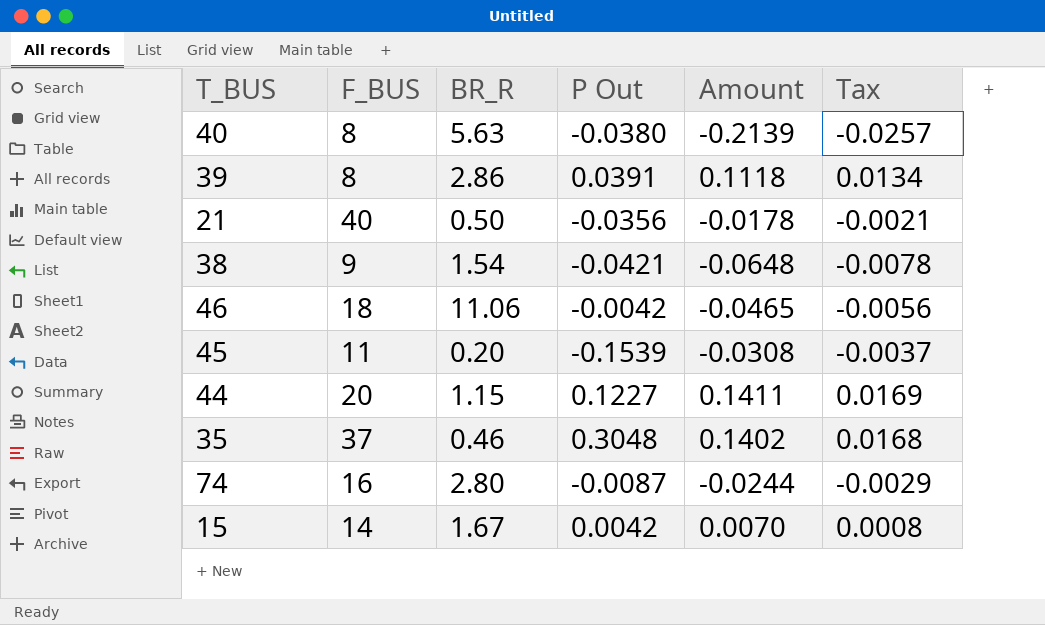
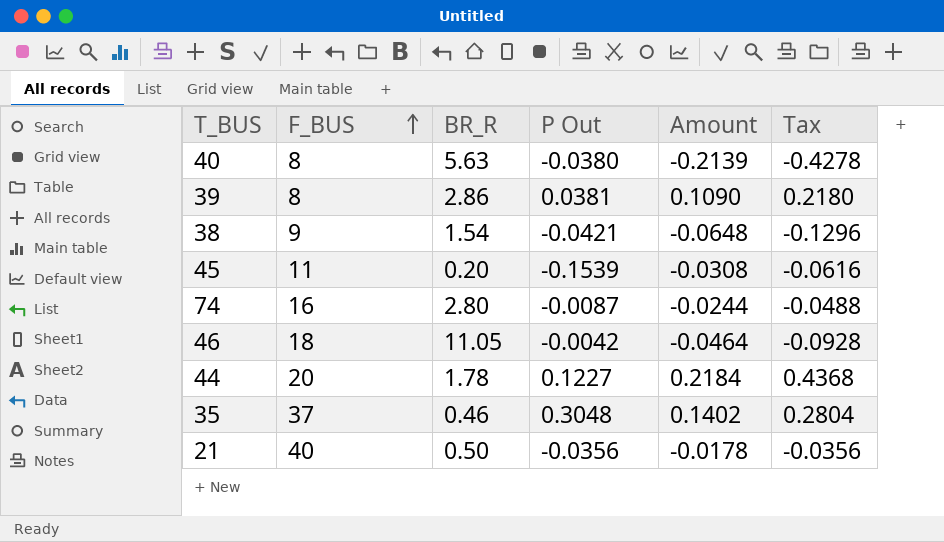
row order: none -> F_BUS ascending
column Tax | formula: [Amount] * 0.12 -> [Amount] * 2
row 15: 14 | 1.67 | 0.0042 | 0.0070 | 0.0008 -> none
39 | P Out: 0.0391 -> 0.0381
39 | Amount: 0.1118 -> 0.1090
46 | BR_R: 11.06 -> 11.05
46 | Amount: -0.0465 -> -0.0464
44 | BR_R: 1.15 -> 1.78
44 | Amount: 0.1411 -> 0.2184

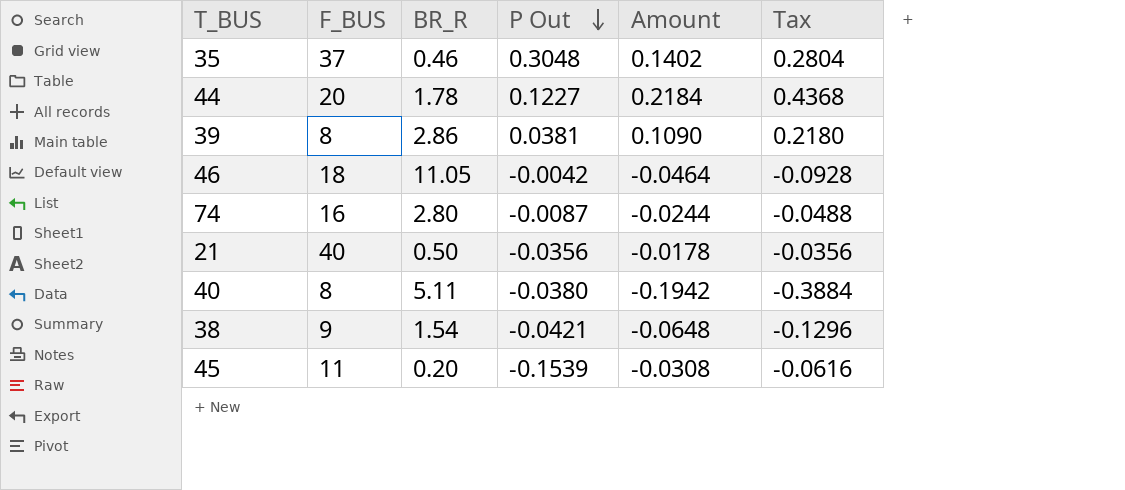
row order: F_BUS ascending -> P Out descending
40 | BR_R: 5.63 -> 5.11
40 | Amount: -0.2139 -> -0.1942
40 | Tax: -0.4278 -> -0.3884

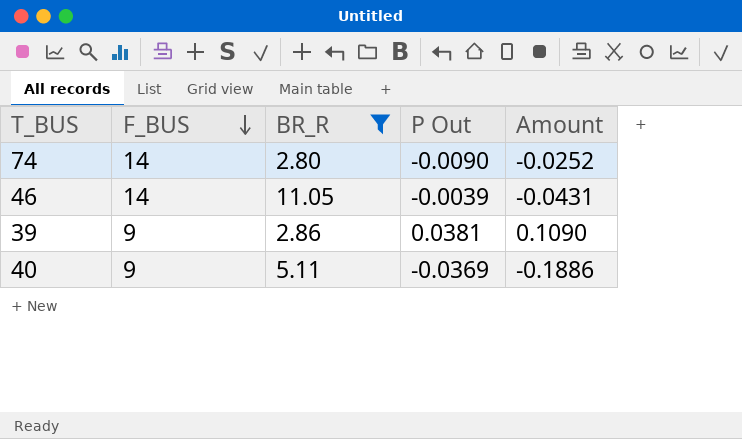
filter: none -> BR_R >= 2.80
row order: P Out descending -> F_BUS descending
column Tax | formula: [Amount] * 2 -> none
74 | F_BUS: 16 -> 14
74 | P Out: -0.0087 -> -0.0090
74 | Amount: -0.0244 -> -0.0252
46 | F_BUS: 18 -> 14
46 | P Out: -0.0042 -> -0.0039
46 | Amount: -0.0464 -> -0.0431
39 | F_BUS: 8 -> 9
40 | F_BUS: 8 -> 9
40 | P Out: -0.0380 -> -0.0369
40 | Amount: -0.1942 -> -0.1886

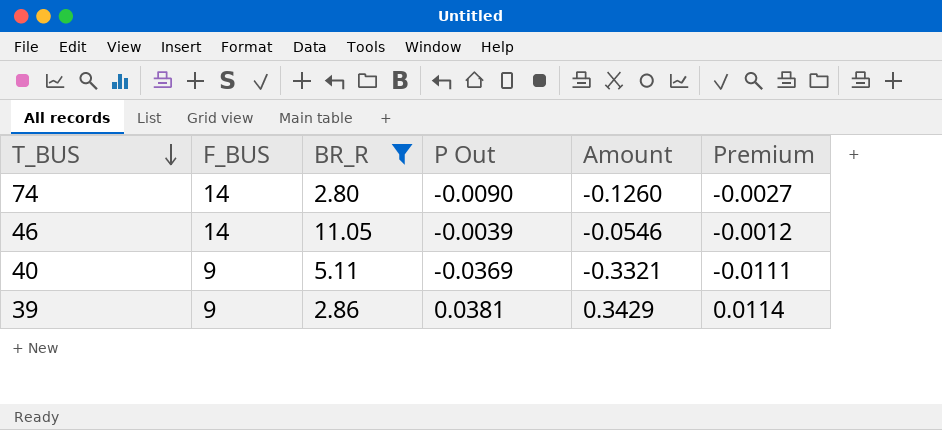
row order: F_BUS descending -> T_BUS descending
column Amount | formula: [BR_R] * [P Out] -> [F_BUS] * [P Out]
column Premium | formula: none -> [P Out] * 0.3

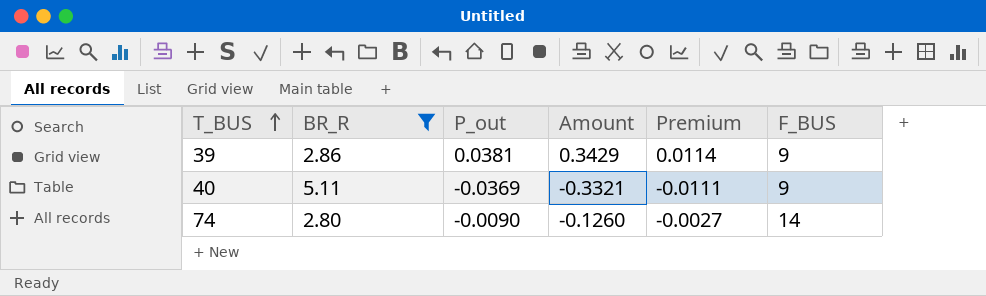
row order: T_BUS descending -> T_BUS ascending
column name: P Out -> P_out
column F_BUS | position: 2 -> 6
row 46: 14 | 11.05 | -0.0039 | -0.0546 | -0.0012 -> none

